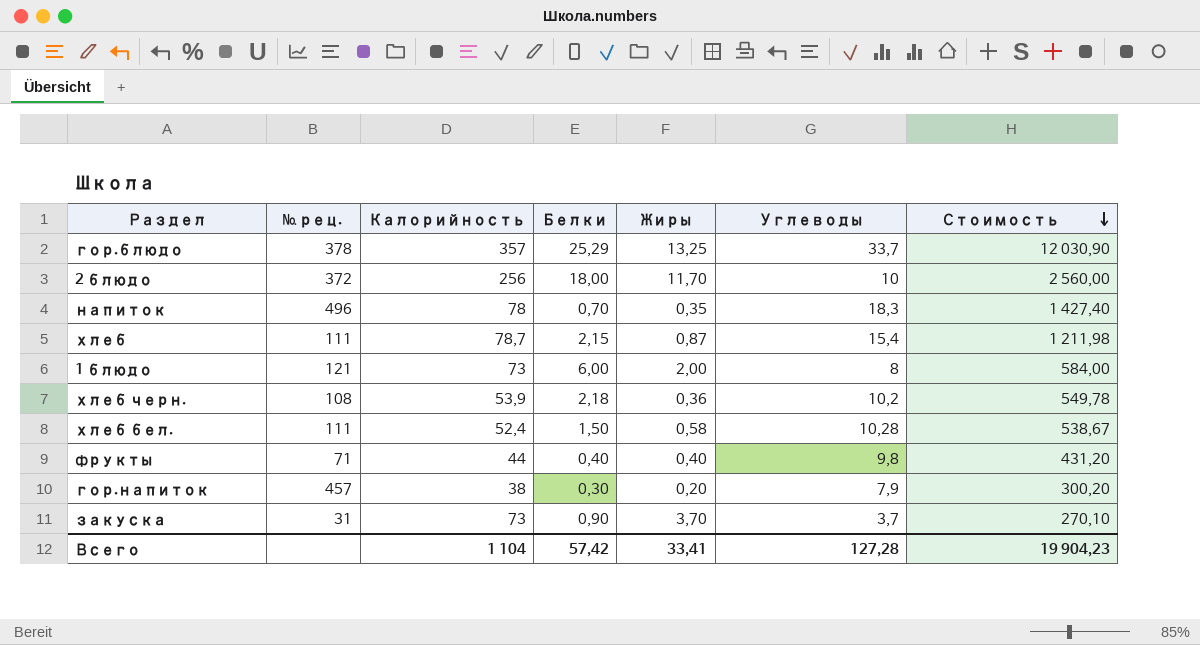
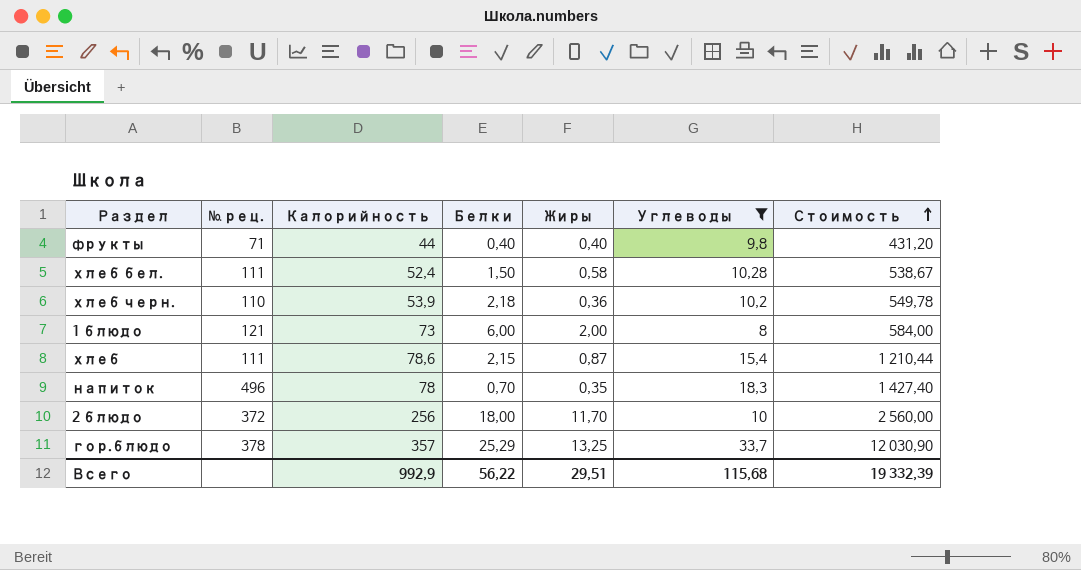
filter: none -> Углеводы >= 8
row order: Стоимость descending -> Стоимость ascending
хлеб черн. | № рец.: 108 -> 110
хлеб | Калорийность: 78,7 -> 78,6
хлеб | Стоимость: 1 211,98 -> 1 210,44
Всего | Калорийность: 1 104 -> 992,9
Всего | Белки: 57,42 -> 56,22
Всего | Жиры: 33,41 -> 29,51
Всего | Углеводы: 127,28 -> 115,68
Всего | Стоимость: 19 904,23 -> 19 332,39

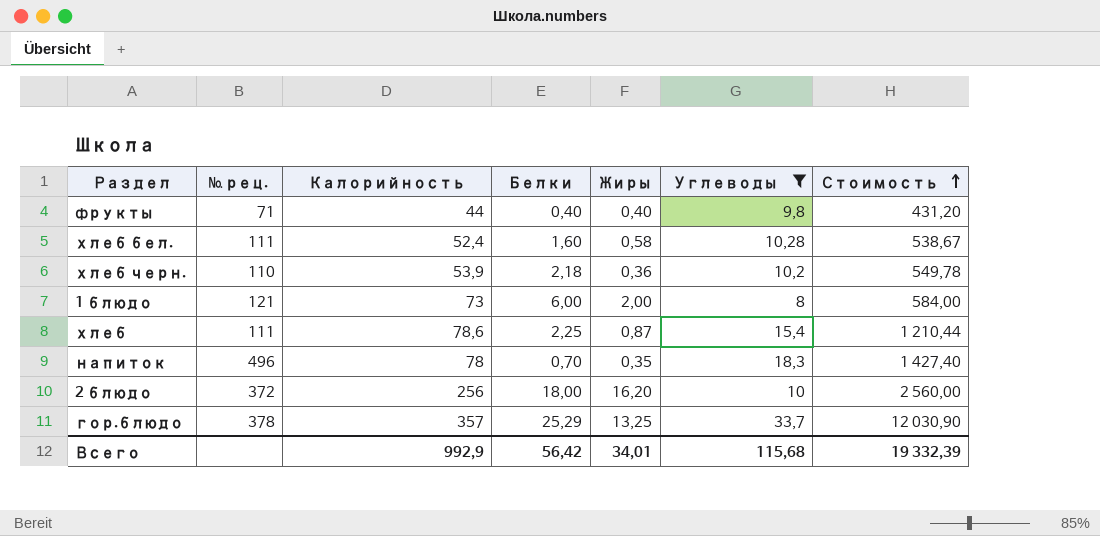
хлеб бел. | Белки: 1,50 -> 1,60
хлеб | Белки: 2,15 -> 2,25
2 блюдо | Жиры: 11,70 -> 16,20
Всего | Белки: 56,22 -> 56,42
Всего | Жиры: 29,51 -> 34,01

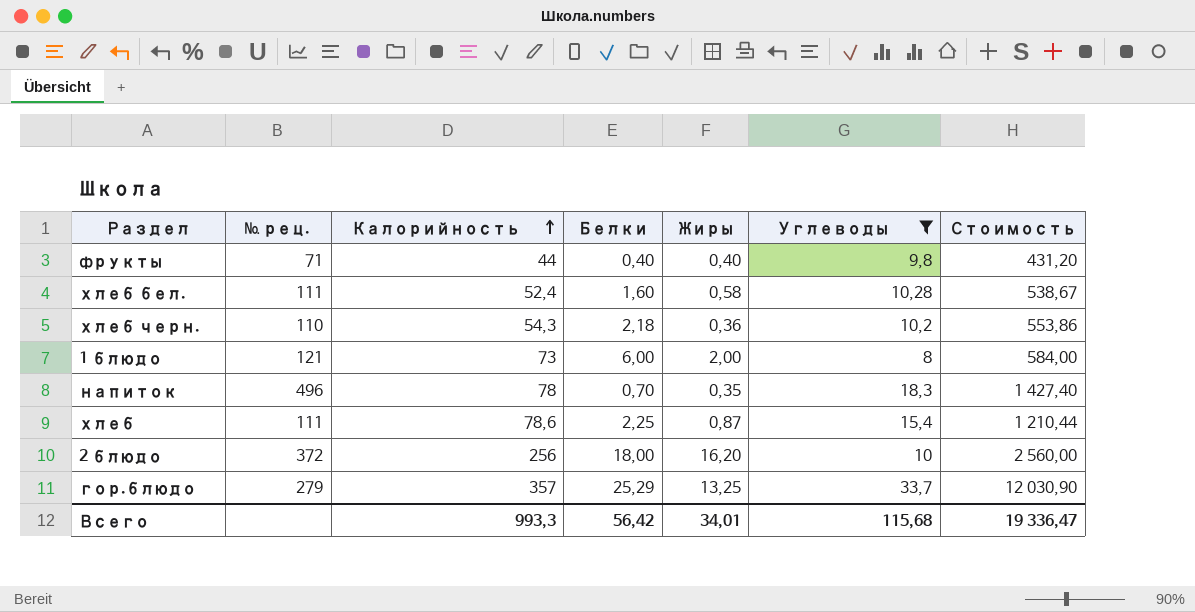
row order: Стоимость ascending -> Калорийность ascending
хлеб черн. | Калорийность: 53,9 -> 54,3
хлеб черн. | Стоимость: 549,78 -> 553,86
гор.блюдо | № рец.: 378 -> 279
Всего | Калорийность: 992,9 -> 993,3
Всего | Стоимость: 19 332,39 -> 19 336,47

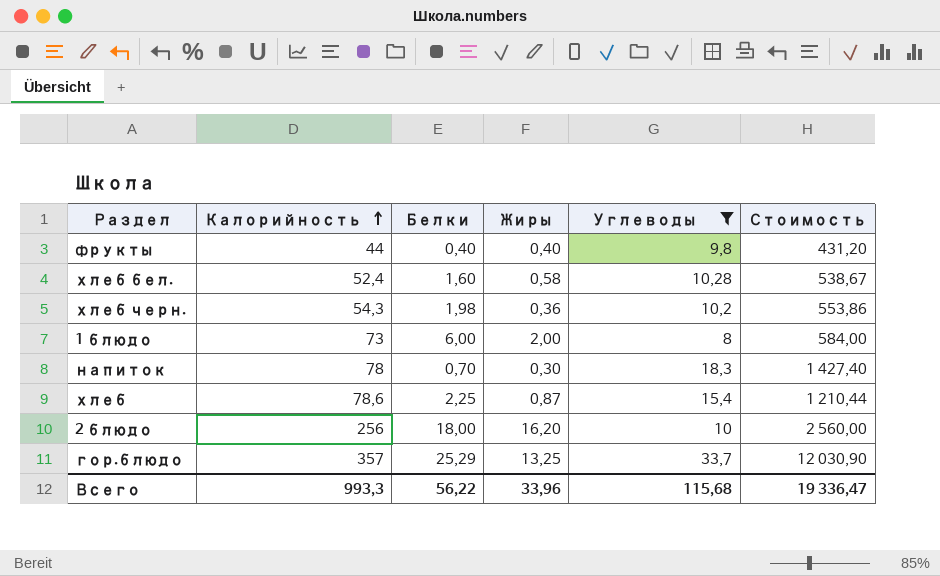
column № рец. | position: 2 -> none
хлеб черн. | Белки: 2,18 -> 1,98
напиток | Жиры: 0,35 -> 0,30
Всего | Белки: 56,42 -> 56,22
Всего | Жиры: 34,01 -> 33,96

